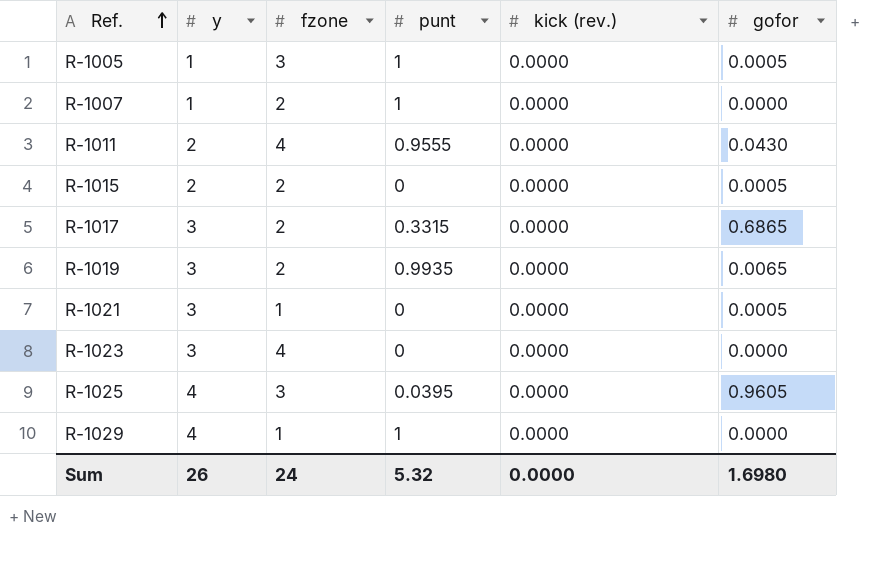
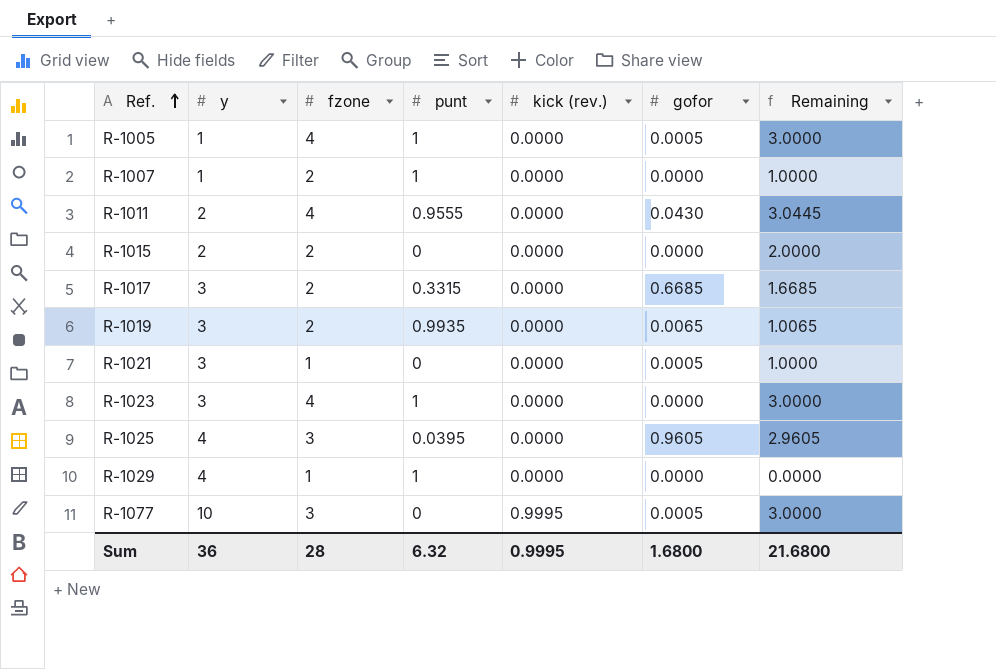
column Remaining | formula: none -> [fzone] - [punt]
R-1005 | fzone: 3 -> 4
R-1015 | gofor: 0.0005 -> 0.0000
R-1017 | gofor: 0.6865 -> 0.6685
R-1023 | punt: 0 -> 1
row R-1077: none -> 10 | 3 | 0 | 0.9995 | 0.0005 | 3.0000
Sum | y: 26 -> 36
Sum | fzone: 24 -> 28
Sum | punt: 5.32 -> 6.32
Sum | kick (rev.): 0.0000 -> 0.9995
Sum | gofor: 1.6980 -> 1.6800

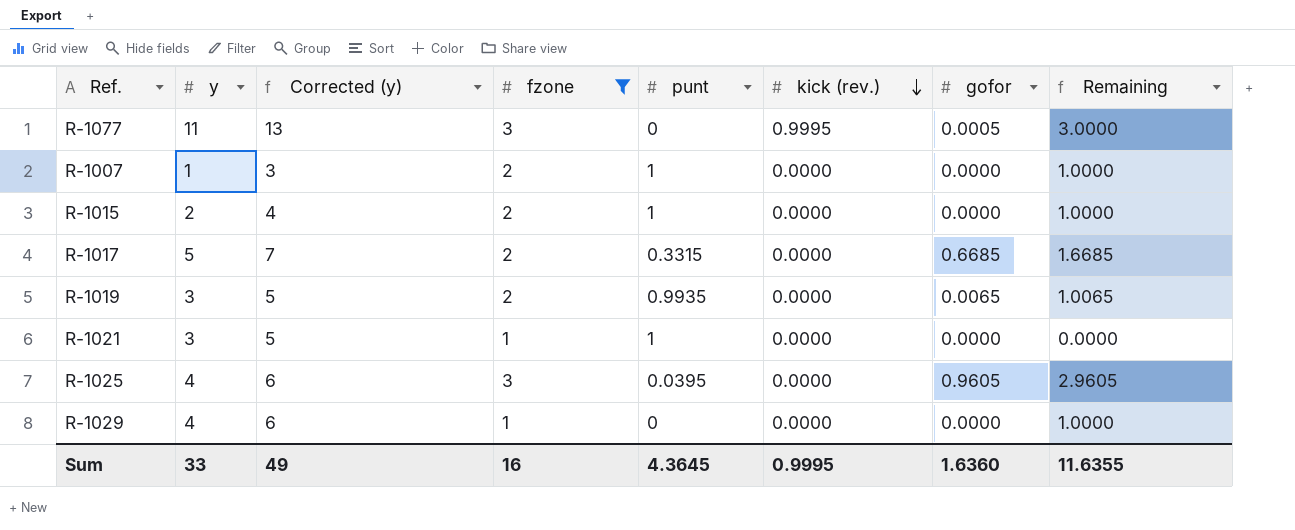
filter: none -> fzone != 4
row order: Ref. ascending -> kick (rev.) descending
column Corrected (y) | formula: none -> [y] + 2
R-1077 | y: 10 -> 11
R-1015 | punt: 0 -> 1
R-1015 | Remaining: 2.0000 -> 1.0000
R-1017 | y: 3 -> 5
R-1021 | punt: 0 -> 1
R-1021 | gofor: 0.0005 -> 0.0000
R-1021 | Remaining: 1.0000 -> 0.0000
R-1029 | punt: 1 -> 0
R-1029 | Remaining: 0.0000 -> 1.0000
Sum | y: 36 -> 33
Sum | fzone: 28 -> 16
Sum | punt: 6.32 -> 4.3645
Sum | gofor: 1.6800 -> 1.6360
Sum | Remaining: 21.6800 -> 11.6355

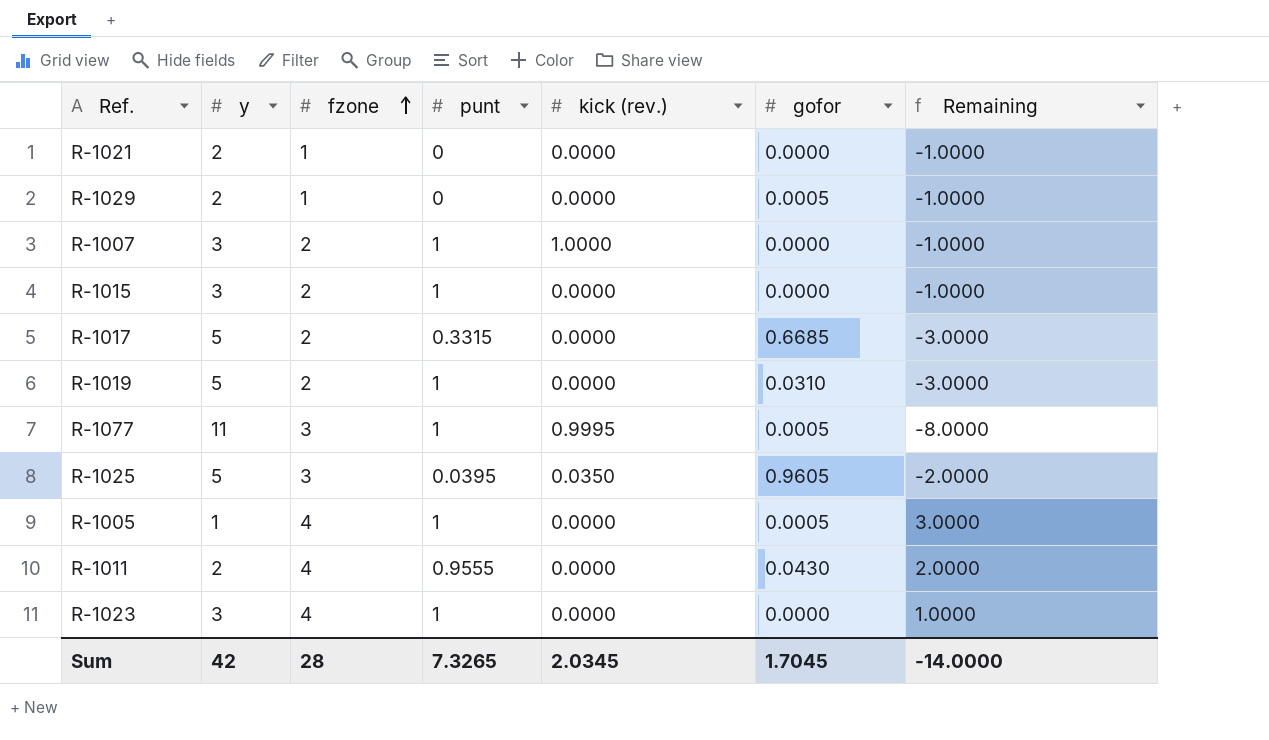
filter: fzone != 4 -> none
row order: kick (rev.) descending -> fzone ascending
column Corrected (y) | formula: [y] + 2 -> none
column Remaining | formula: [fzone] - [punt] -> [fzone] - [y]
R-1021 | y: 3 -> 2
R-1021 | punt: 1 -> 0
R-1029 | y: 4 -> 2
R-1029 | gofor: 0.0000 -> 0.0005
R-1007 | y: 1 -> 3
R-1007 | kick (rev.): 0.0000 -> 1.0000
R-1015 | y: 2 -> 3
R-1019 | y: 3 -> 5
R-1019 | punt: 0.9935 -> 1
R-1019 | gofor: 0.0065 -> 0.0310
R-1077 | punt: 0 -> 1
R-1025 | y: 4 -> 5
R-1025 | kick (rev.): 0.0000 -> 0.0350
Sum | y: 33 -> 42
Sum | fzone: 16 -> 28
Sum | punt: 4.3645 -> 7.3265
Sum | kick (rev.): 0.9995 -> 2.0345
Sum | gofor: 1.6360 -> 1.7045
Sum | Remaining: 11.6355 -> -14.0000

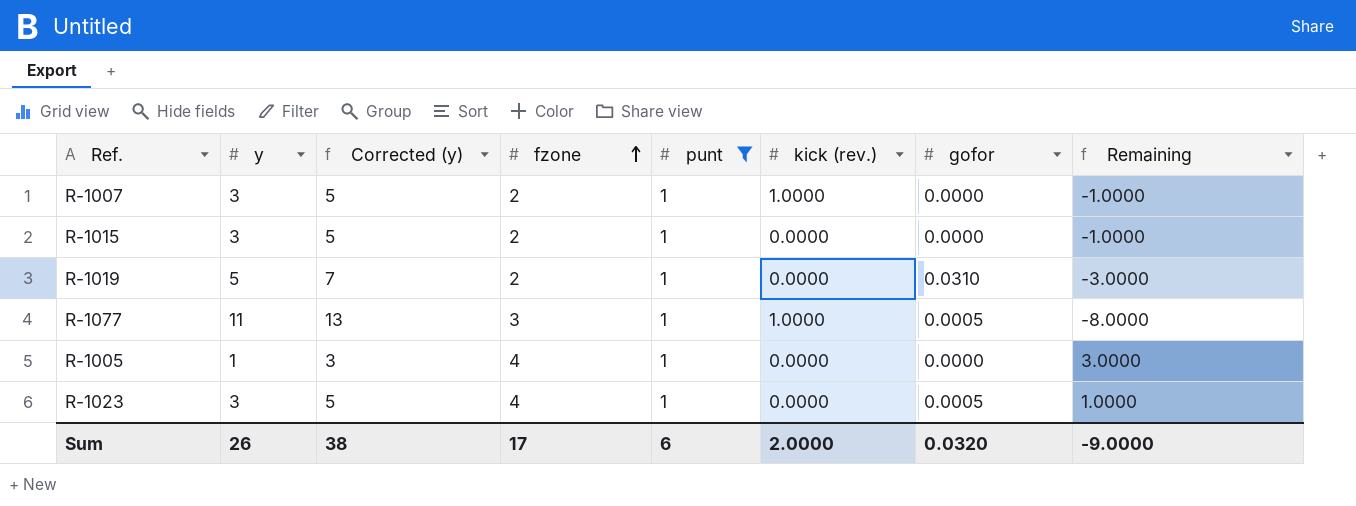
filter: none -> punt = 1
column Corrected (y) | formula: none -> [y] + 2
R-1077 | kick (rev.): 0.9995 -> 1.0000
R-1005 | gofor: 0.0005 -> 0.0000
R-1023 | gofor: 0.0000 -> 0.0005
Sum | y: 42 -> 26
Sum | fzone: 28 -> 17
Sum | punt: 7.3265 -> 6
Sum | kick (rev.): 2.0345 -> 2.0000
Sum | gofor: 1.7045 -> 0.0320
Sum | Remaining: -14.0000 -> -9.0000

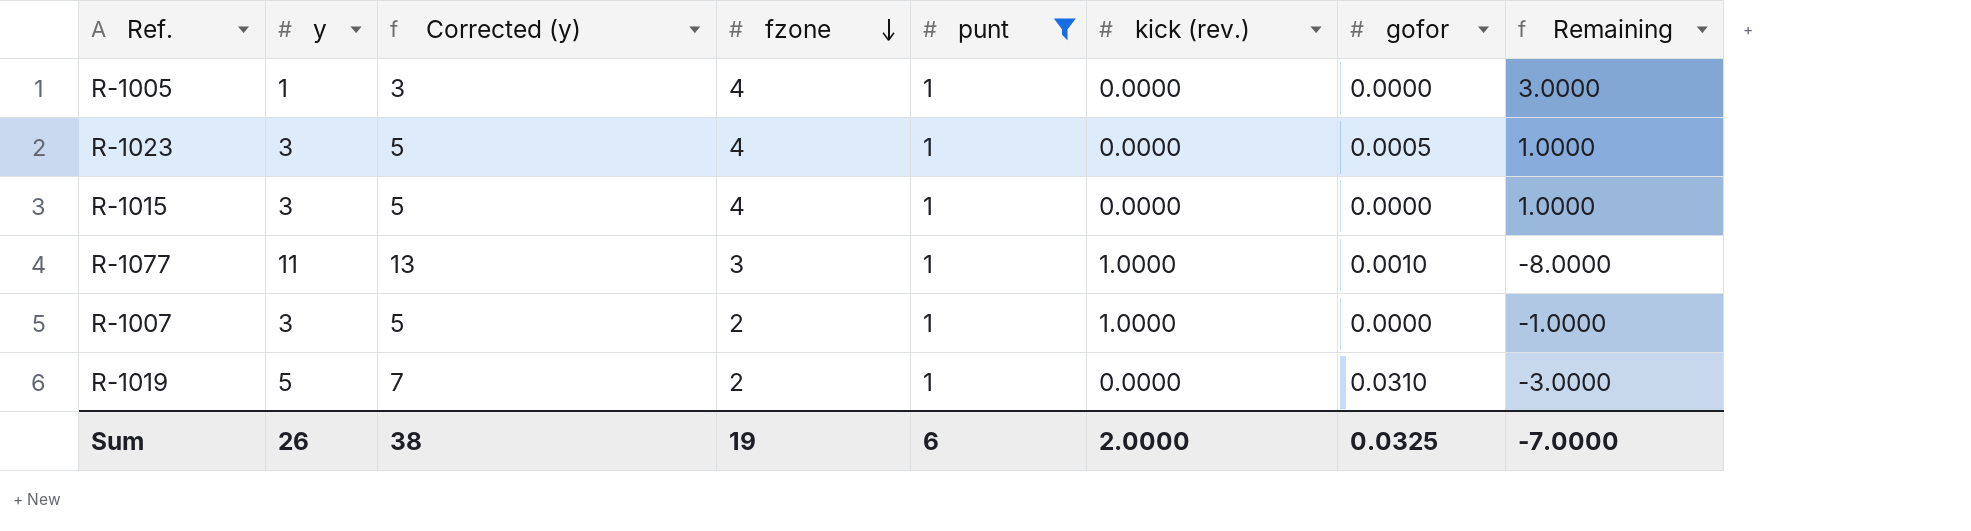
row order: fzone ascending -> fzone descending
R-1015 | fzone: 2 -> 4
R-1015 | Remaining: -1.0000 -> 1.0000
R-1077 | gofor: 0.0005 -> 0.0010
Sum | fzone: 17 -> 19
Sum | gofor: 0.0320 -> 0.0325
Sum | Remaining: -9.0000 -> -7.0000

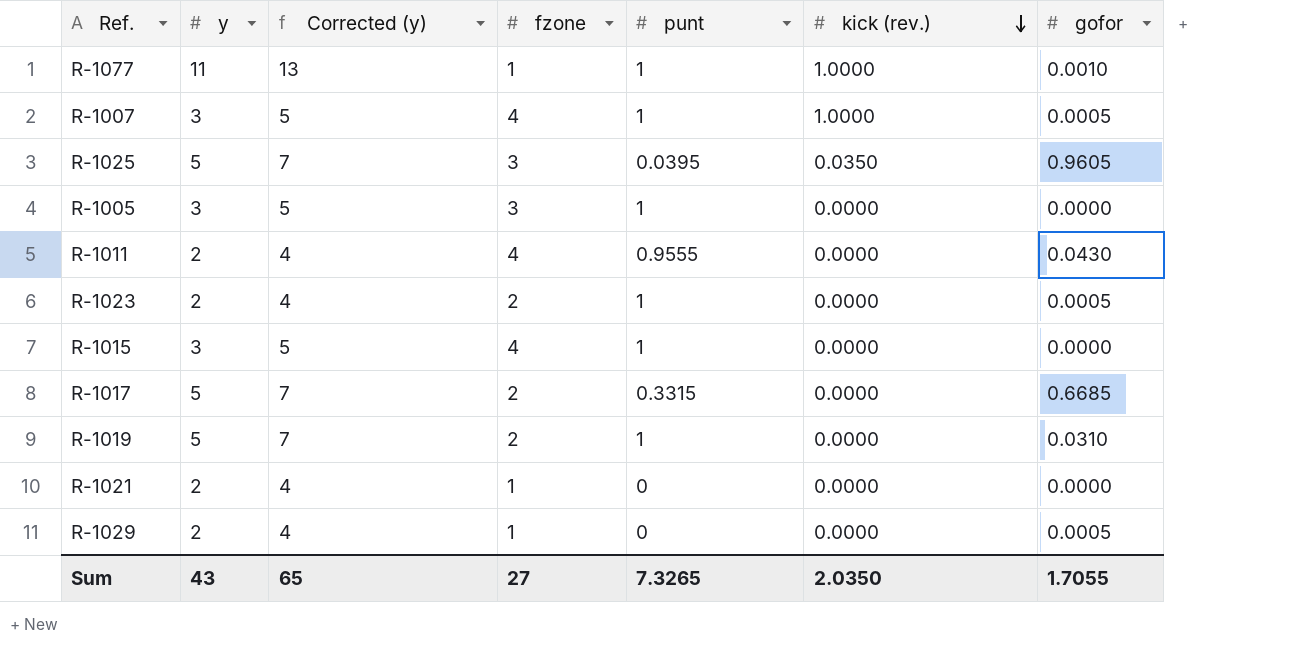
filter: punt = 1 -> none
row order: fzone descending -> kick (rev.) descending
column Remaining | formula: [fzone] - [y] -> none
R-1077 | fzone: 3 -> 1
R-1007 | fzone: 2 -> 4
R-1007 | gofor: 0.0000 -> 0.0005
R-1005 | y: 1 -> 3
R-1005 | Corrected (y): 3 -> 5
R-1005 | fzone: 4 -> 3
R-1023 | y: 3 -> 2
R-1023 | Corrected (y): 5 -> 4
R-1023 | fzone: 4 -> 2
Sum | y: 26 -> 43
Sum | Corrected (y): 38 -> 65
Sum | fzone: 19 -> 27
Sum | punt: 6 -> 7.3265
Sum | kick (rev.): 2.0000 -> 2.0350
Sum | gofor: 0.0325 -> 1.7055

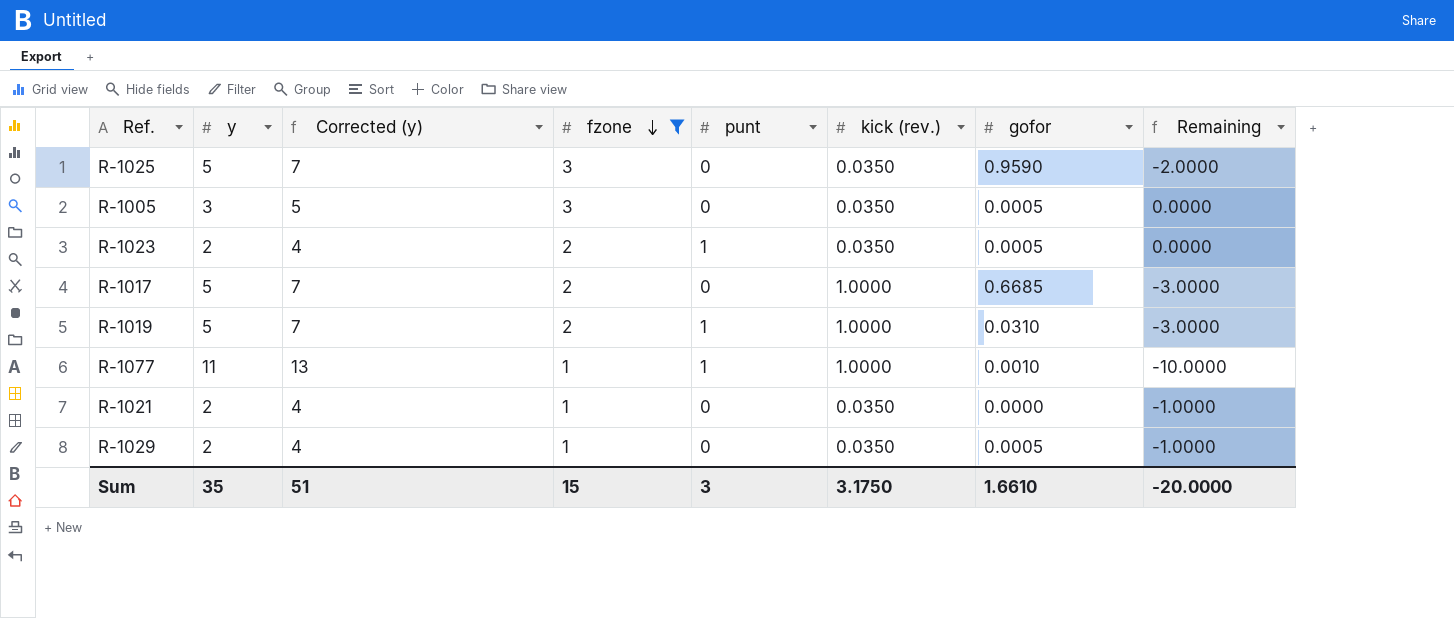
filter: none -> fzone != 4
row order: kick (rev.) descending -> fzone descending
column Remaining | formula: none -> [fzone] - [y]
R-1025 | punt: 0.0395 -> 0
R-1025 | gofor: 0.9605 -> 0.9590
R-1005 | punt: 1 -> 0
R-1005 | kick (rev.): 0.0000 -> 0.0350
R-1005 | gofor: 0.0000 -> 0.0005
R-1023 | kick (rev.): 0.0000 -> 0.0350
R-1017 | punt: 0.3315 -> 0
R-1017 | kick (rev.): 0.0000 -> 1.0000
R-1019 | kick (rev.): 0.0000 -> 1.0000
R-1021 | kick (rev.): 0.0000 -> 0.0350
R-1029 | kick (rev.): 0.0000 -> 0.0350
Sum | y: 43 -> 35
Sum | Corrected (y): 65 -> 51
Sum | fzone: 27 -> 15
Sum | punt: 7.3265 -> 3
Sum | kick (rev.): 2.0350 -> 3.1750
Sum | gofor: 1.7055 -> 1.6610

